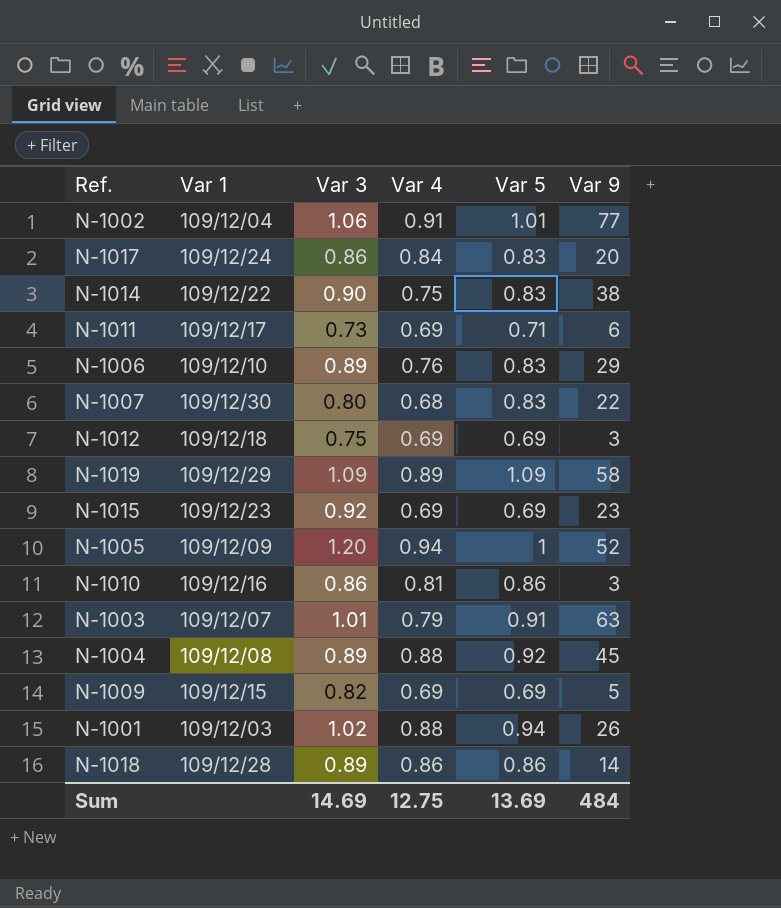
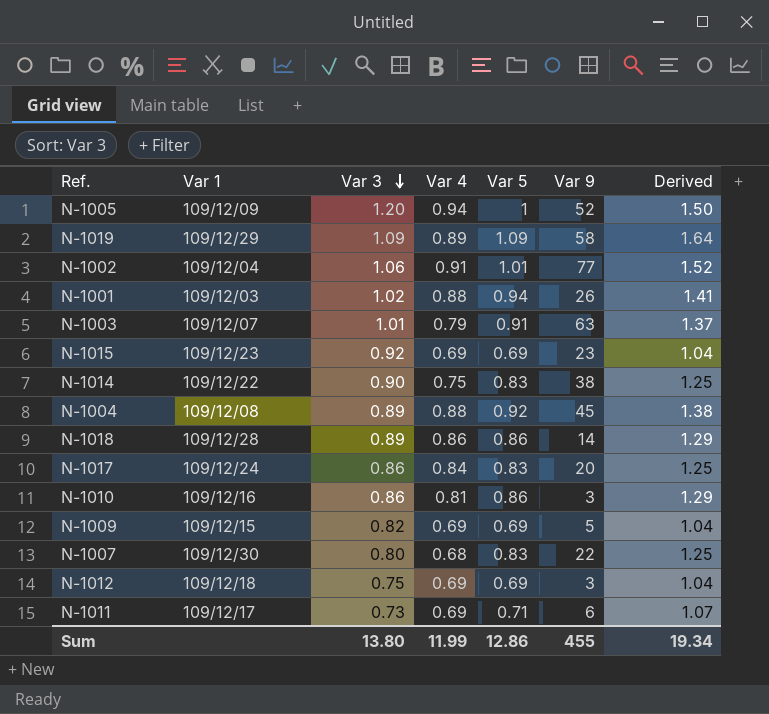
row order: none -> Var 3 descending
column Derived | formula: none -> [Var 5] * 1.5
row N-1006: 109/12/10 | 0.89 | 0.76 | 0.83 | 29 -> none
Sum | Var 3: 14.69 -> 13.80
Sum | Var 4: 12.75 -> 11.99
Sum | Var 5: 13.69 -> 12.86
Sum | Var 9: 484 -> 455

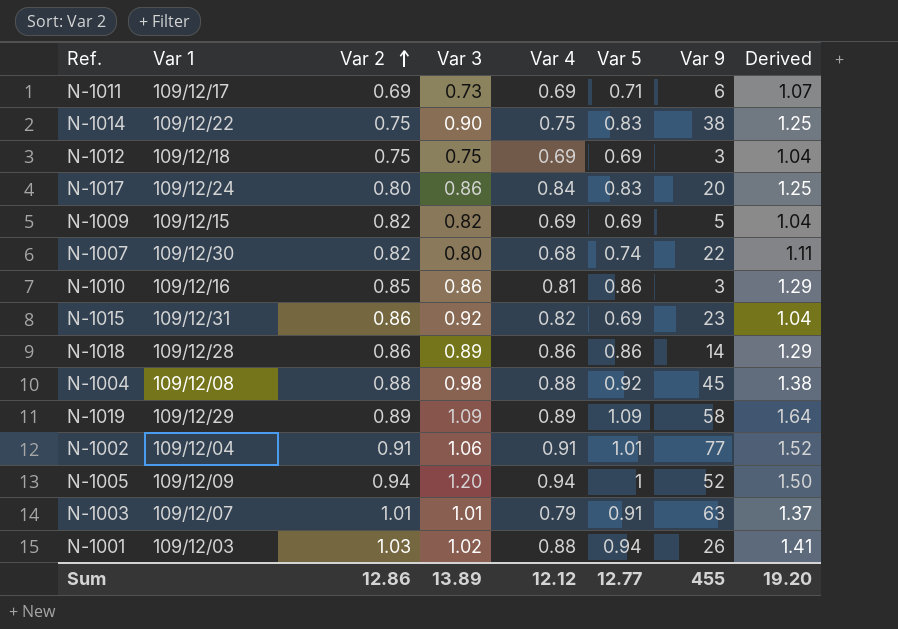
row order: Var 3 descending -> Var 2 ascending
column Var 2 | position: none -> 3
N-1007 | Var 5: 0.83 -> 0.74
N-1007 | Derived: 1.25 -> 1.11
N-1015 | Var 1: 109/12/23 -> 109/12/31
N-1015 | Var 4: 0.69 -> 0.82
N-1004 | Var 3: 0.89 -> 0.98
Sum | Var 3: 13.80 -> 13.89
Sum | Var 4: 11.99 -> 12.12
Sum | Var 5: 12.86 -> 12.77
Sum | Derived: 19.34 -> 19.20

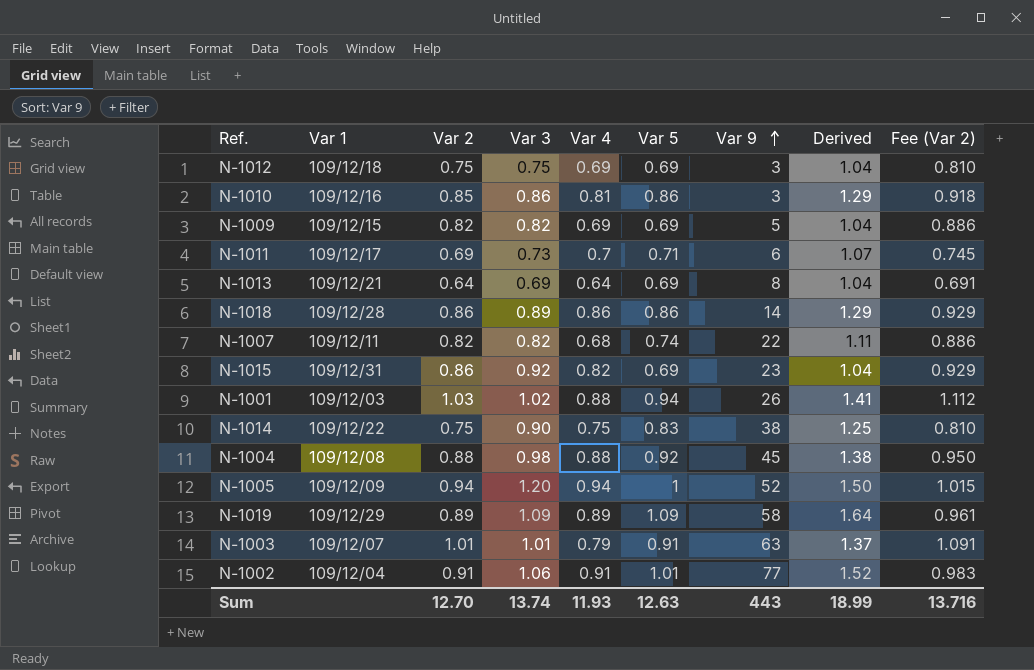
row order: Var 2 ascending -> Var 9 ascending
column Fee (Var 2) | formula: none -> [Var 2] * 1.08
row N-1017: 109/12/24 | 0.80 | 0.86 | 0.84 | 0.83 | 20 | 1.25 -> none
N-1011 | Var 4: 0.69 -> 0.7
row N-1013: none -> 109/12/21 | 0.64 | 0.69 | 0.64 | 0.69 | 8 | 1.04 | 0.691
N-1007 | Var 1: 109/12/30 -> 109/12/11
N-1007 | Var 3: 0.80 -> 0.82
Sum | Var 2: 12.86 -> 12.70
Sum | Var 3: 13.89 -> 13.74
Sum | Var 4: 12.12 -> 11.93
Sum | Var 5: 12.77 -> 12.63
Sum | Var 9: 455 -> 443
Sum | Derived: 19.20 -> 18.99

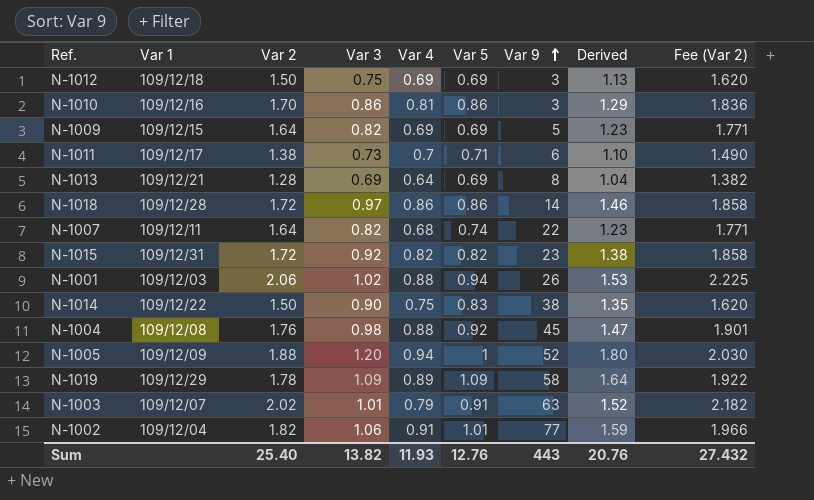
column Derived | formula: [Var 5] * 1.5 -> [Var 3] * 1.5
N-1012 | Var 2: 0.75 -> 1.50
N-1012 | Fee (Var 2): 0.810 -> 1.620
N-1010 | Var 2: 0.85 -> 1.70
N-1010 | Fee (Var 2): 0.918 -> 1.836
N-1009 | Var 2: 0.82 -> 1.64
N-1009 | Fee (Var 2): 0.886 -> 1.771
N-1011 | Var 2: 0.69 -> 1.38
N-1011 | Fee (Var 2): 0.745 -> 1.490
N-1013 | Var 2: 0.64 -> 1.28
N-1013 | Fee (Var 2): 0.691 -> 1.382
N-1018 | Var 2: 0.86 -> 1.72
N-1018 | Var 3: 0.89 -> 0.97
N-1018 | Fee (Var 2): 0.929 -> 1.858
N-1007 | Var 2: 0.82 -> 1.64
N-1007 | Fee (Var 2): 0.886 -> 1.771
N-1015 | Var 2: 0.86 -> 1.72
N-1015 | Var 5: 0.69 -> 0.82
N-1015 | Fee (Var 2): 0.929 -> 1.858
N-1001 | Var 2: 1.03 -> 2.06
N-1001 | Fee (Var 2): 1.112 -> 2.225
N-1014 | Var 2: 0.75 -> 1.50
N-1014 | Fee (Var 2): 0.810 -> 1.620
N-1004 | Var 2: 0.88 -> 1.76
N-1004 | Fee (Var 2): 0.950 -> 1.901
N-1005 | Var 2: 0.94 -> 1.88
N-1005 | Fee (Var 2): 1.015 -> 2.030
N-1019 | Var 2: 0.89 -> 1.78
N-1019 | Fee (Var 2): 0.961 -> 1.922
N-1003 | Var 2: 1.01 -> 2.02
N-1003 | Fee (Var 2): 1.091 -> 2.182
N-1002 | Var 2: 0.91 -> 1.82
N-1002 | Fee (Var 2): 0.983 -> 1.966
Sum | Var 2: 12.70 -> 25.40
Sum | Var 3: 13.74 -> 13.82
Sum | Var 5: 12.63 -> 12.76
Sum | Derived: 18.99 -> 20.76
Sum | Fee (Var 2): 13.716 -> 27.432

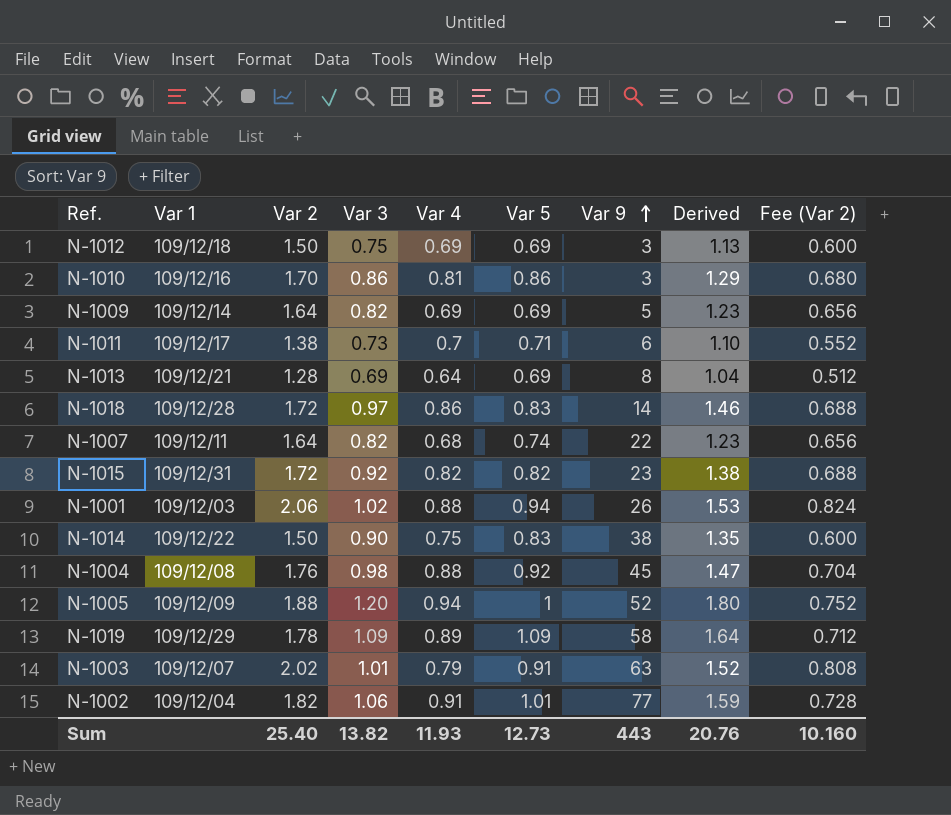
column Fee (Var 2) | formula: [Var 2] * 1.08 -> [Var 2] * 0.4
N-1009 | Var 1: 109/12/15 -> 109/12/14
N-1018 | Var 5: 0.86 -> 0.83
Sum | Var 5: 12.76 -> 12.73
Sum | Fee (Var 2): 27.432 -> 10.160

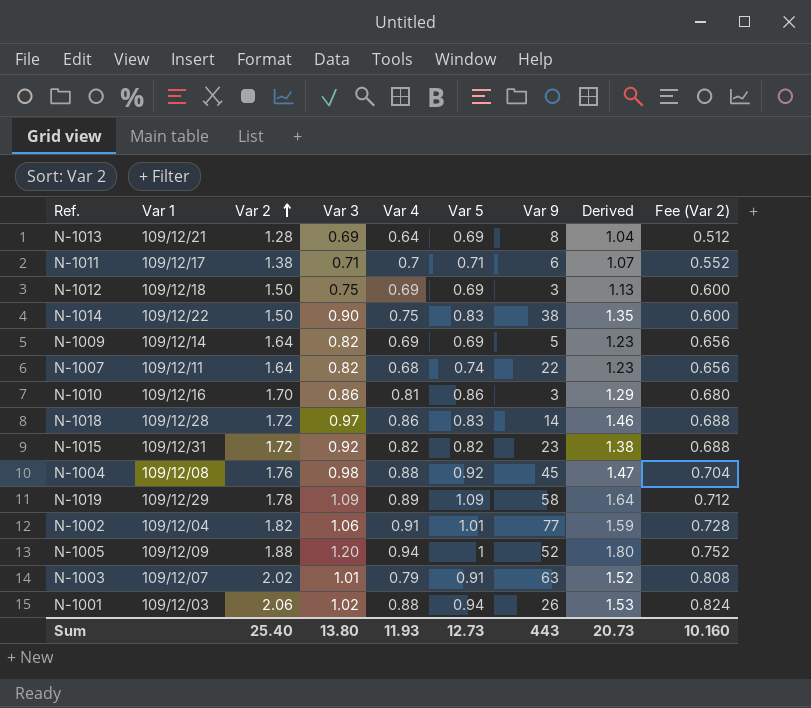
row order: Var 9 ascending -> Var 2 ascending
N-1011 | Var 3: 0.73 -> 0.71
N-1011 | Derived: 1.10 -> 1.07
Sum | Var 3: 13.82 -> 13.80
Sum | Derived: 20.76 -> 20.73

